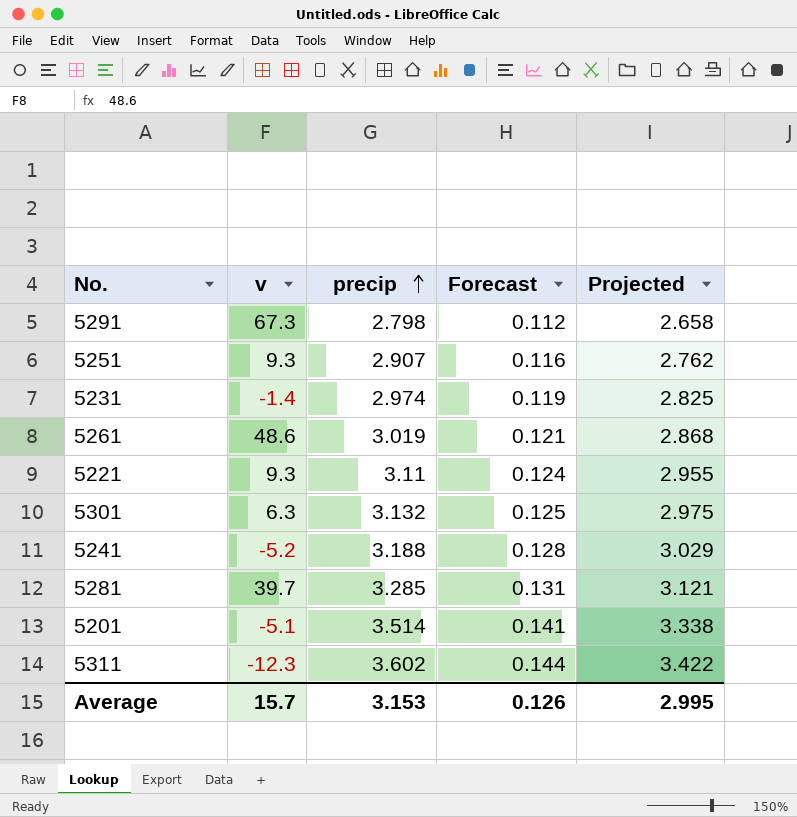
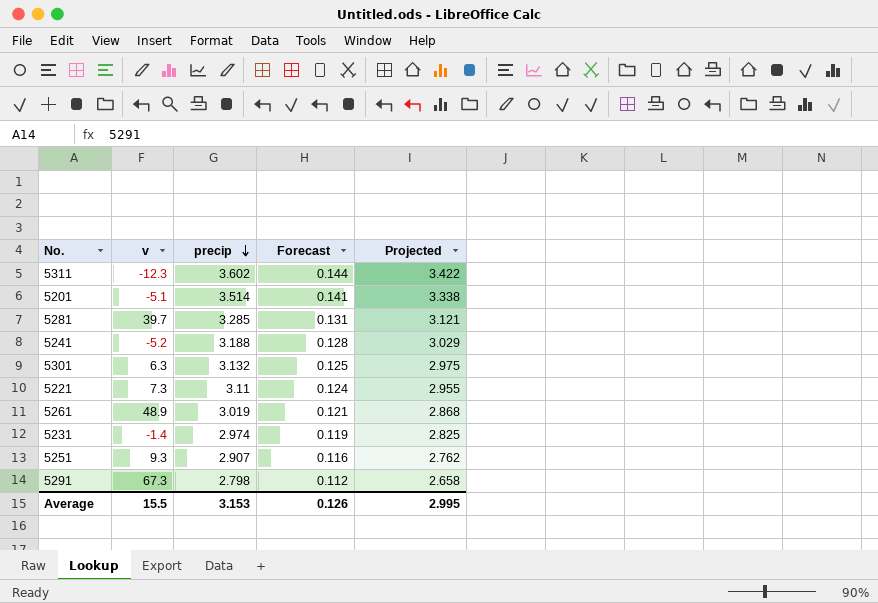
row order: precip ascending -> precip descending
5221 | v: 9.3 -> 7.3
5261 | v: 48.6 -> 48.9
Average | v: 15.7 -> 15.5

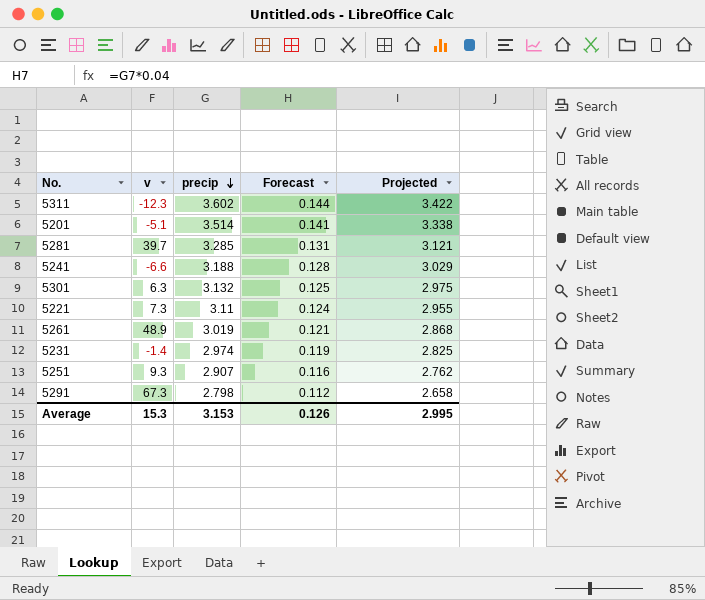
5241 | v: -5.2 -> -6.6
Average | v: 15.5 -> 15.3

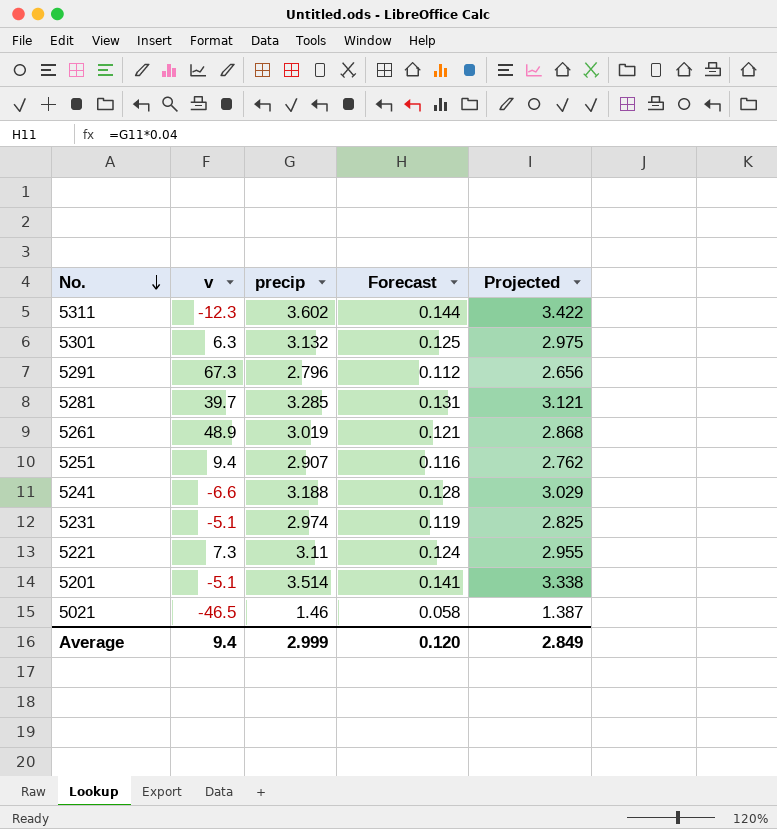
row order: precip descending -> No. descending
5291 | precip: 2.798 -> 2.796
5291 | Projected: 2.658 -> 2.656
5251 | v: 9.3 -> 9.4
5231 | v: -1.4 -> -5.1
row 5021: none -> -46.5 | 1.46 | 0.058 | 1.387
Average | v: 15.3 -> 9.4
Average | precip: 3.153 -> 2.999
Average | Forecast: 0.126 -> 0.120
Average | Projected: 2.995 -> 2.849

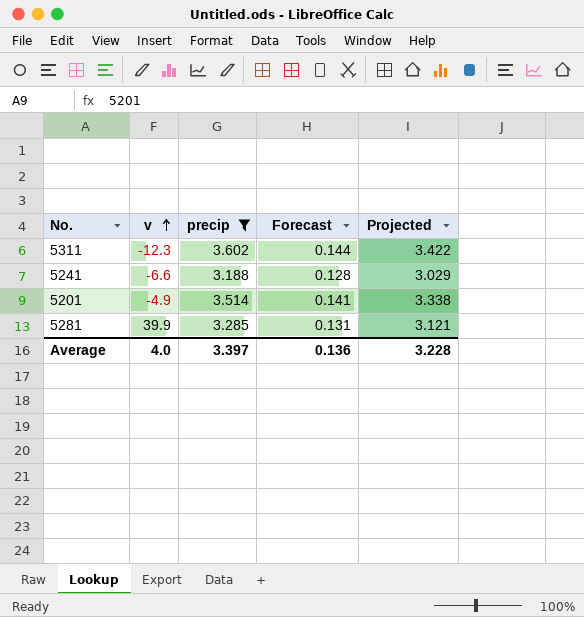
filter: none -> precip >= 3.188
row order: No. descending -> v ascending
5201 | v: -5.1 -> -4.9
5281 | v: 39.7 -> 39.9
Average | v: 9.4 -> 4.0
Average | precip: 2.999 -> 3.397
Average | Forecast: 0.120 -> 0.136
Average | Projected: 2.849 -> 3.228

